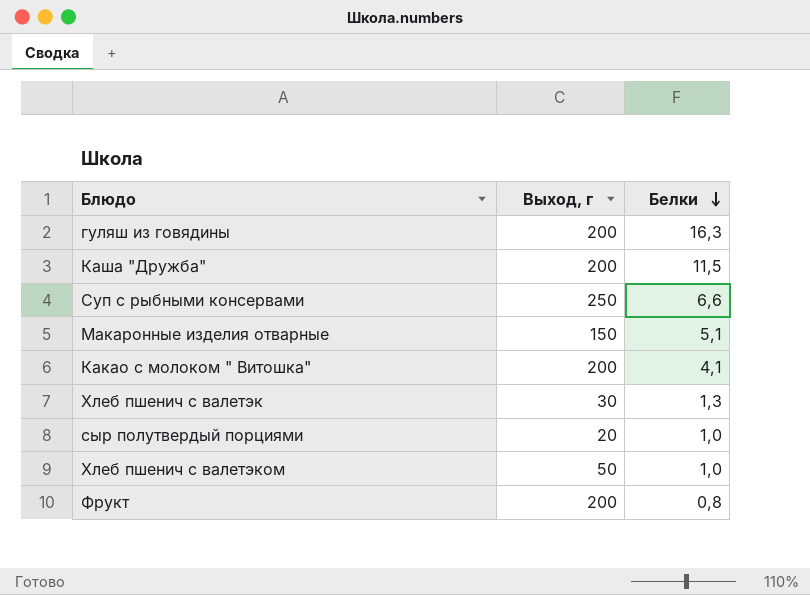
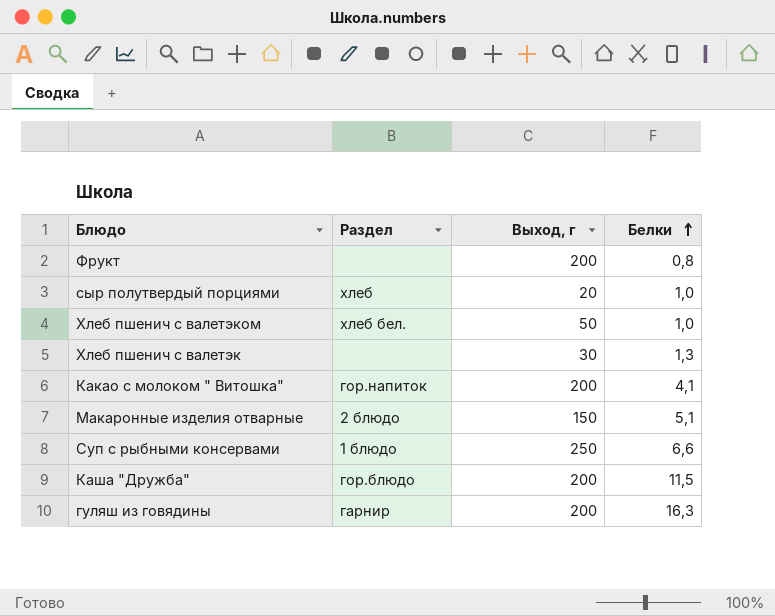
row order: Белки descending -> Белки ascending
column Раздел | position: none -> 2

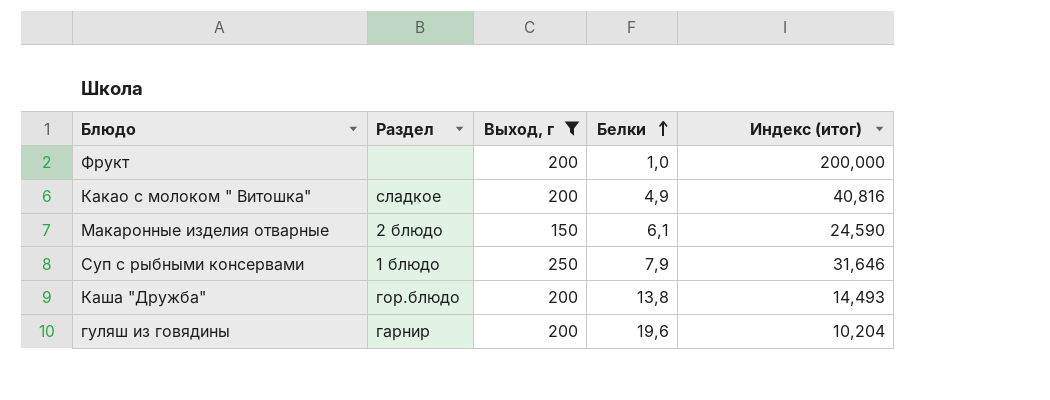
filter: none -> Выход, г >= 150
column Индекс (итог) | formula: none -> [Выход, г] / [Белки]
Фрукт | Белки: 0,8 -> 1,0
Какао с молоком " Витошка" | Раздел: гор.напиток -> сладкое
Какао с молоком " Витошка" | Белки: 4,1 -> 4,9
Макаронные изделия отварные | Белки: 5,1 -> 6,1
Суп с рыбными консервами | Белки: 6,6 -> 7,9
Каша "Дружба" | Белки: 11,5 -> 13,8
гуляш из говядины | Белки: 16,3 -> 19,6

